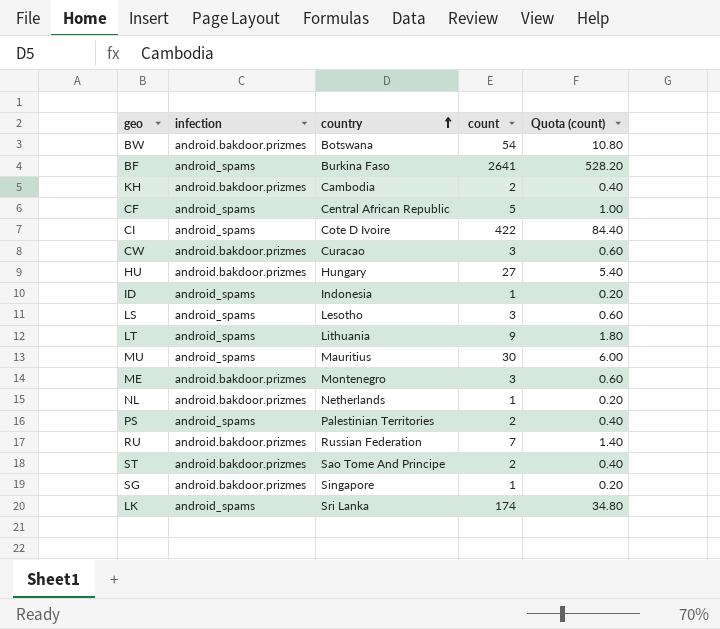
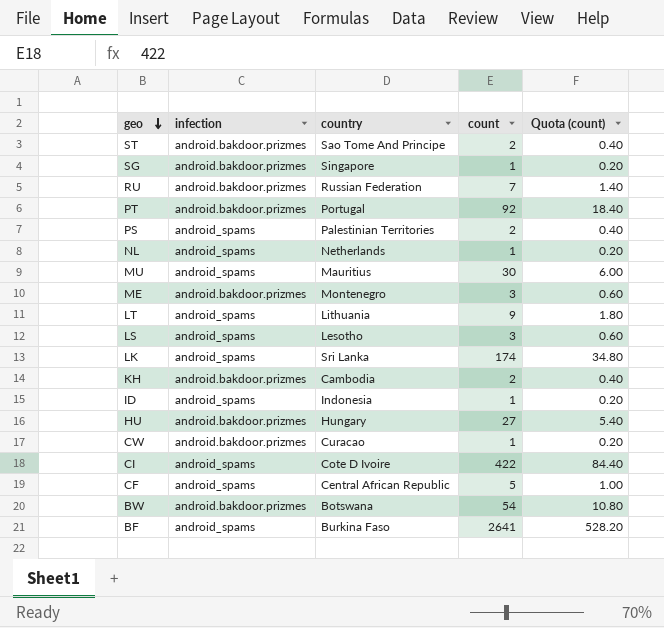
row order: country ascending -> geo descending
row PT: none -> android.bakdoor.prizmes | Portugal | 92 | 18.40
NL | infection: android.bakdoor.prizmes -> android_spams
CW | count: 3 -> 1
CW | Quota (count): 0.60 -> 0.20

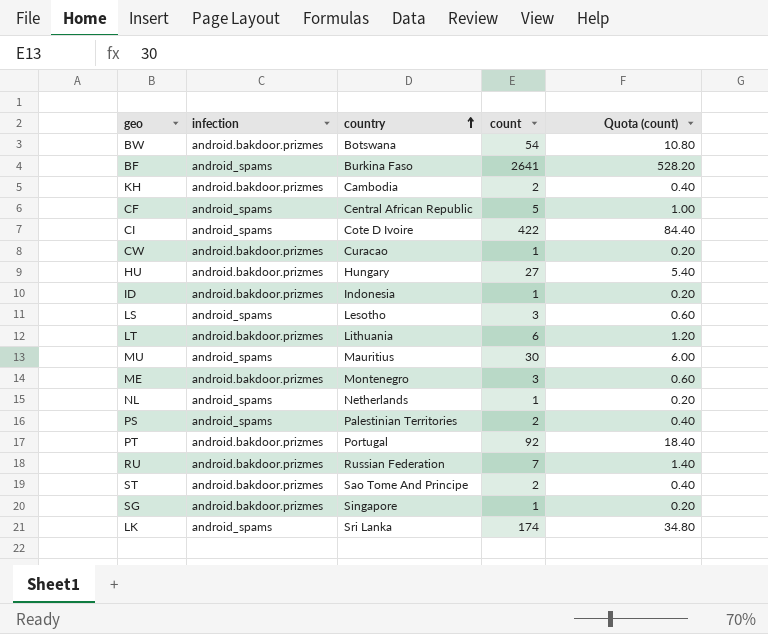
row order: geo descending -> country ascending
ID | infection: android_spams -> android.bakdoor.prizmes
LT | infection: android_spams -> android.bakdoor.prizmes
LT | count: 9 -> 6
LT | Quota (count): 1.80 -> 1.20

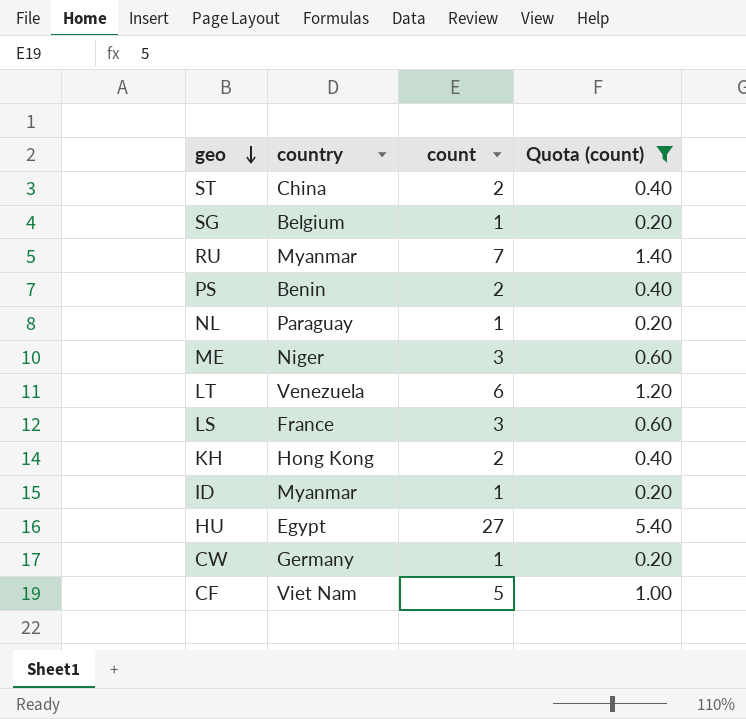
filter: none -> Quota (count) <= 5.40
row order: country ascending -> geo descending
column infection | position: 2 -> none
ST | country: Sao Tome And Principe -> China
SG | country: Singapore -> Belgium
RU | country: Russian Federation -> Myanmar
PS | country: Palestinian Territories -> Benin
NL | country: Netherlands -> Paraguay
ME | country: Montenegro -> Niger
LT | country: Lithuania -> Venezuela
LS | country: Lesotho -> France
KH | country: Cambodia -> Hong Kong
ID | country: Indonesia -> Myanmar
HU | country: Hungary -> Egypt
CW | country: Curacao -> Germany
CF | country: Central African Republic -> Viet Nam

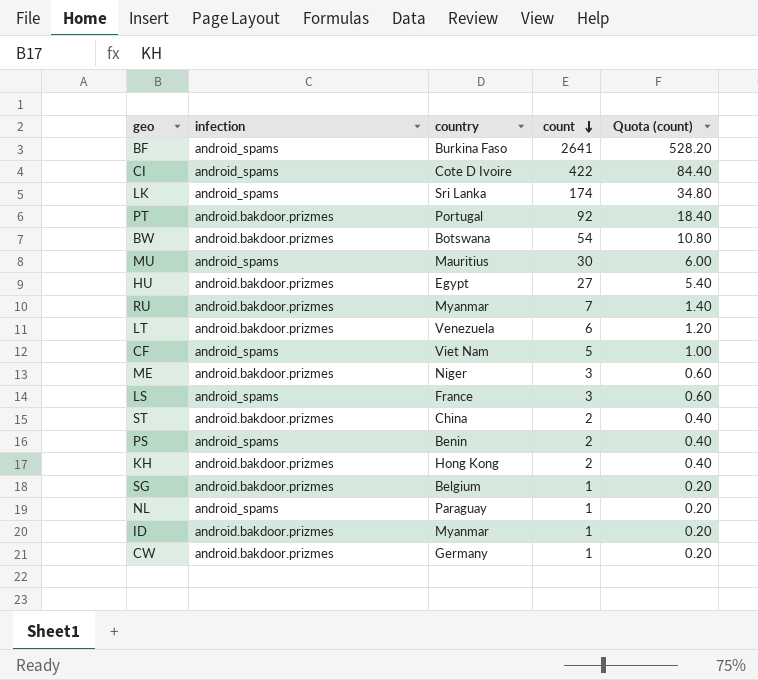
filter: Quota (count) <= 5.40 -> none
row order: geo descending -> count descending
column infection | position: none -> 2

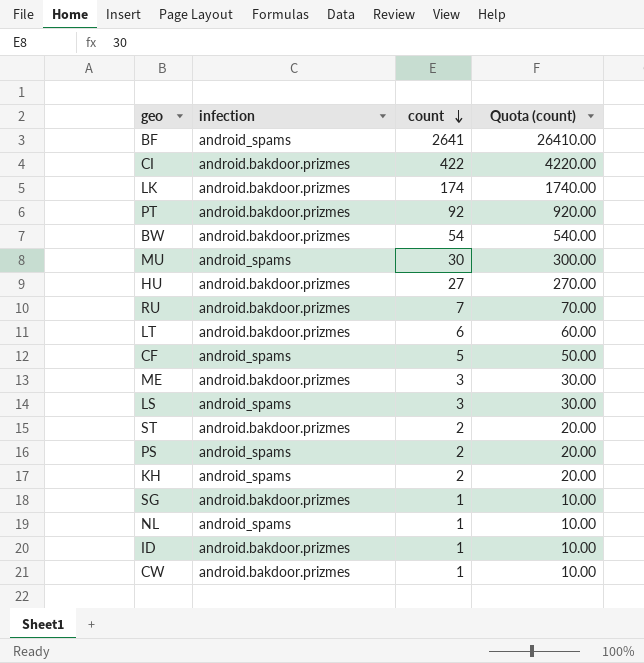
column country | position: 3 -> none
column Quota (count) | formula: [count] * 0.2 -> [count] * 10
CI | infection: android_spams -> android.bakdoor.prizmes
LK | infection: android_spams -> android.bakdoor.prizmes
KH | infection: android.bakdoor.prizmes -> android_spams

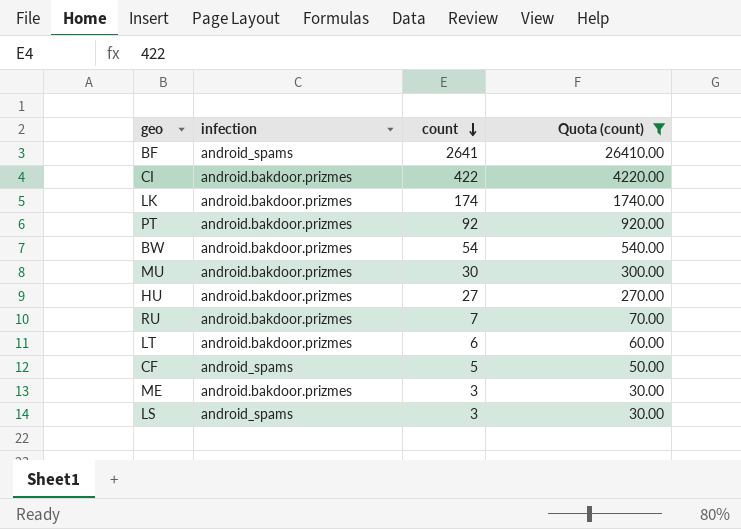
filter: none -> Quota (count) >= 30.00
MU | infection: android_spams -> android.bakdoor.prizmes

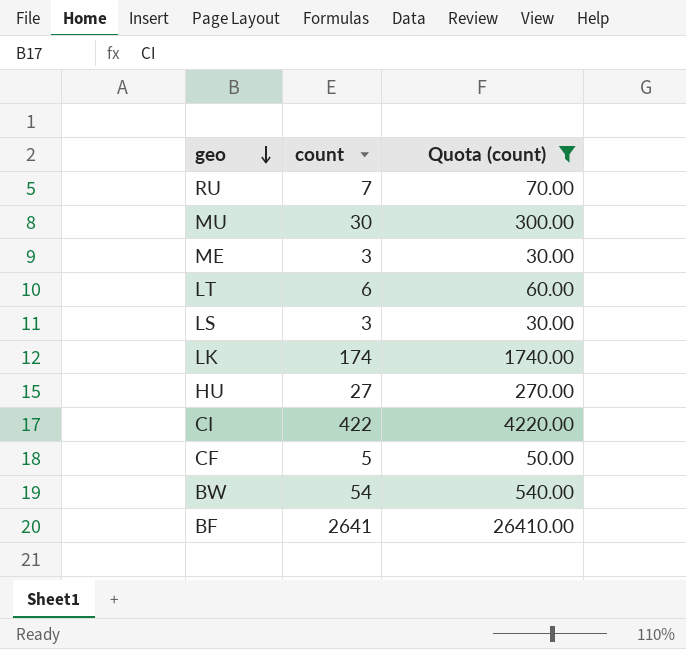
row order: count descending -> geo descending
column infection | position: 2 -> none
row PT: android.bakdoor.prizmes | 92 | 920.00 -> none

